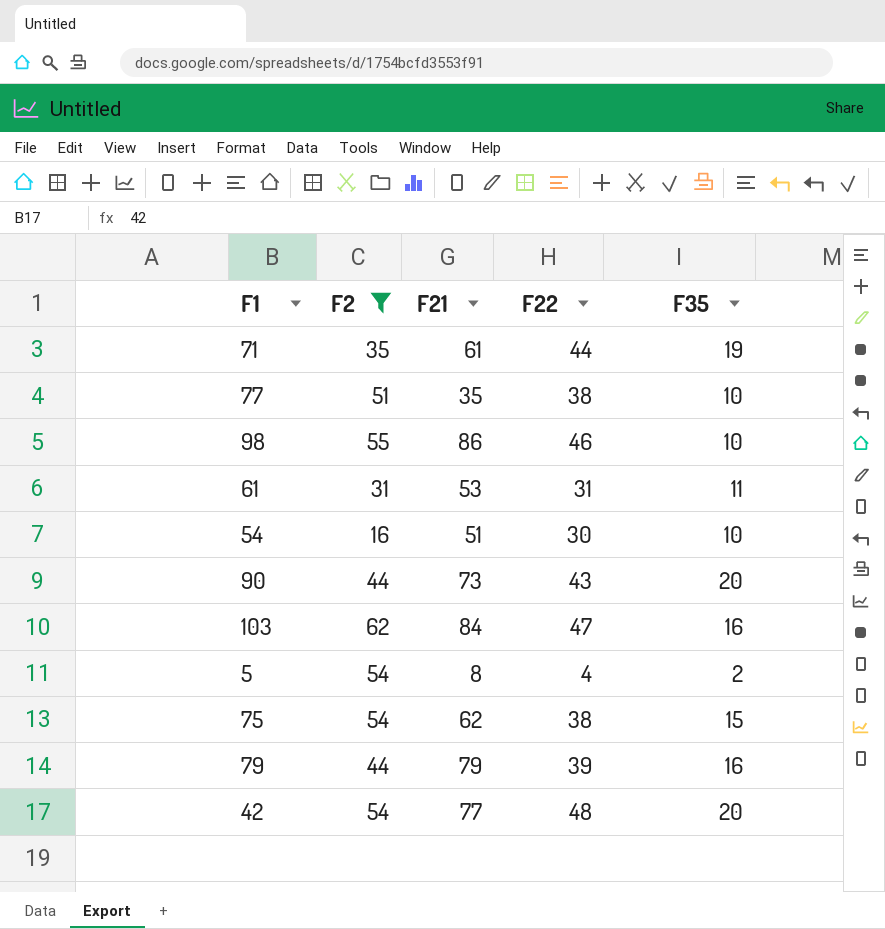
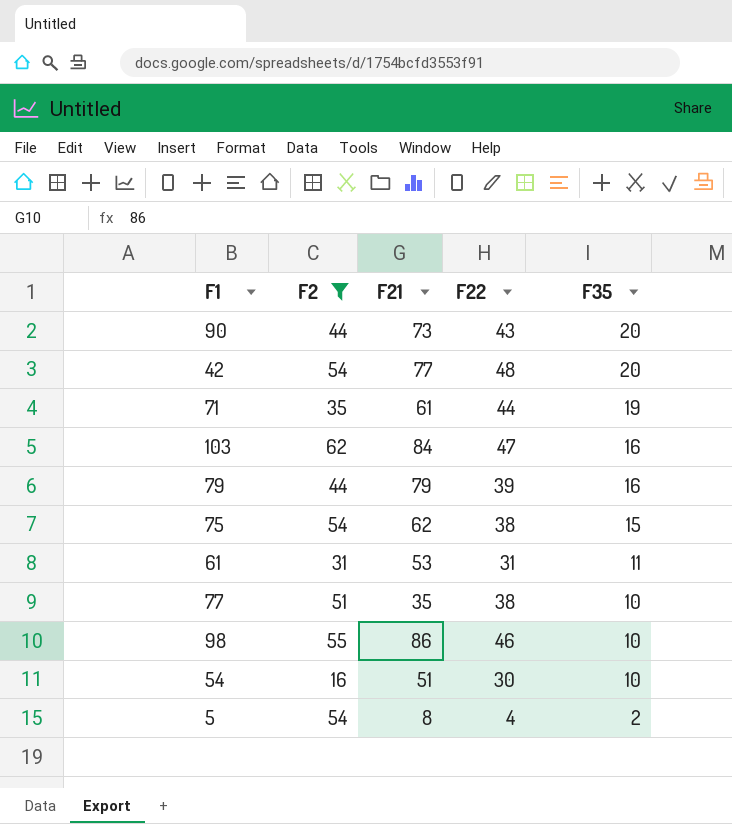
row order: none -> F35 descending

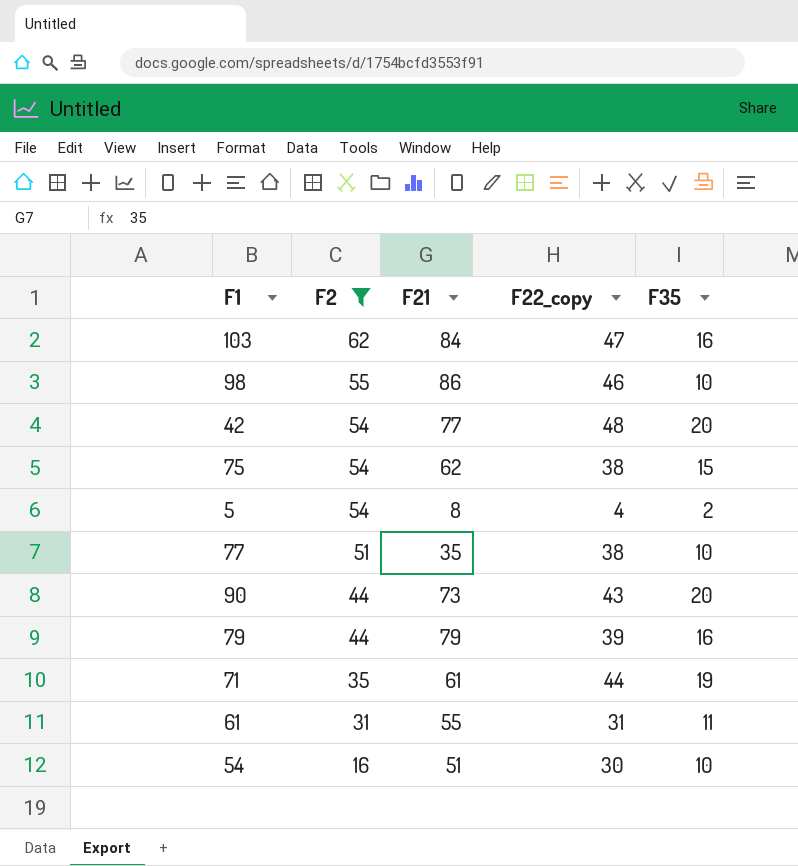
row order: F35 descending -> F2 descending
column name: F22 -> F22_copy
61 | F21: 53 -> 55

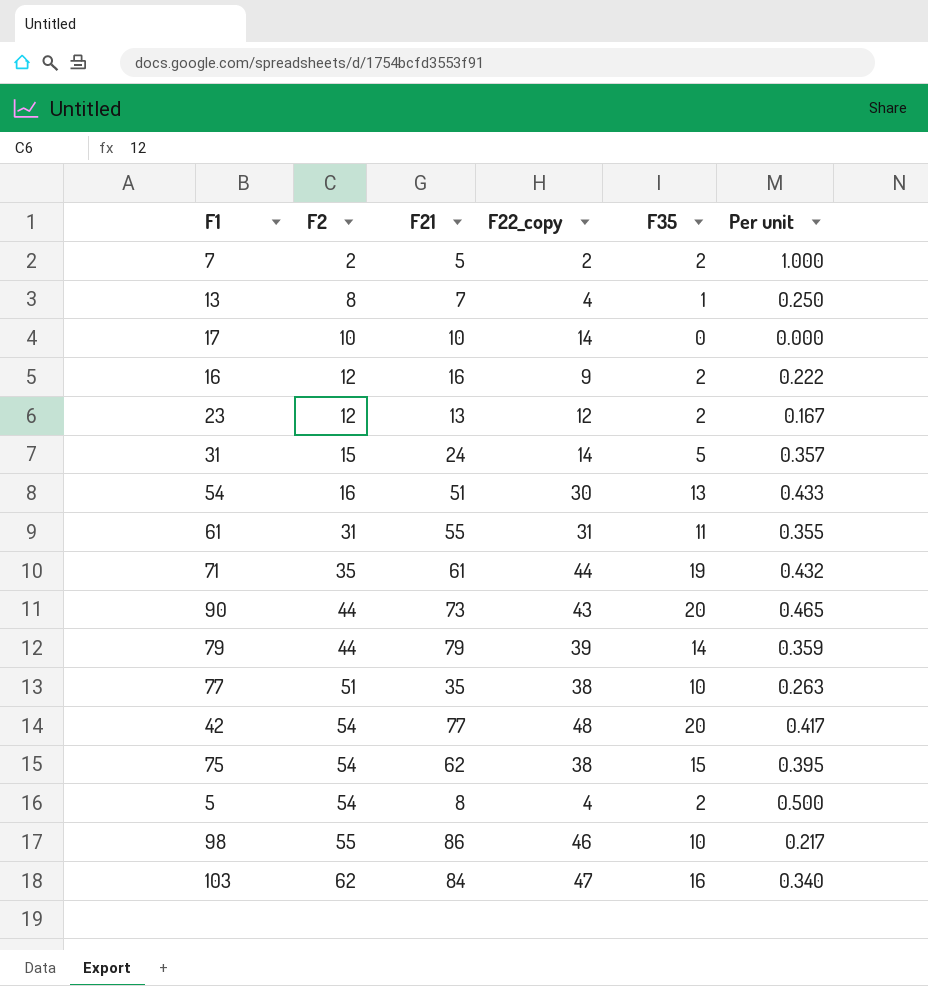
filter: F2 >= 16 -> none
row order: F2 descending -> F2 ascending
column Per unit | formula: none -> [F35] / [F22_copy]
54 | F35: 10 -> 13
79 | F35: 16 -> 14

